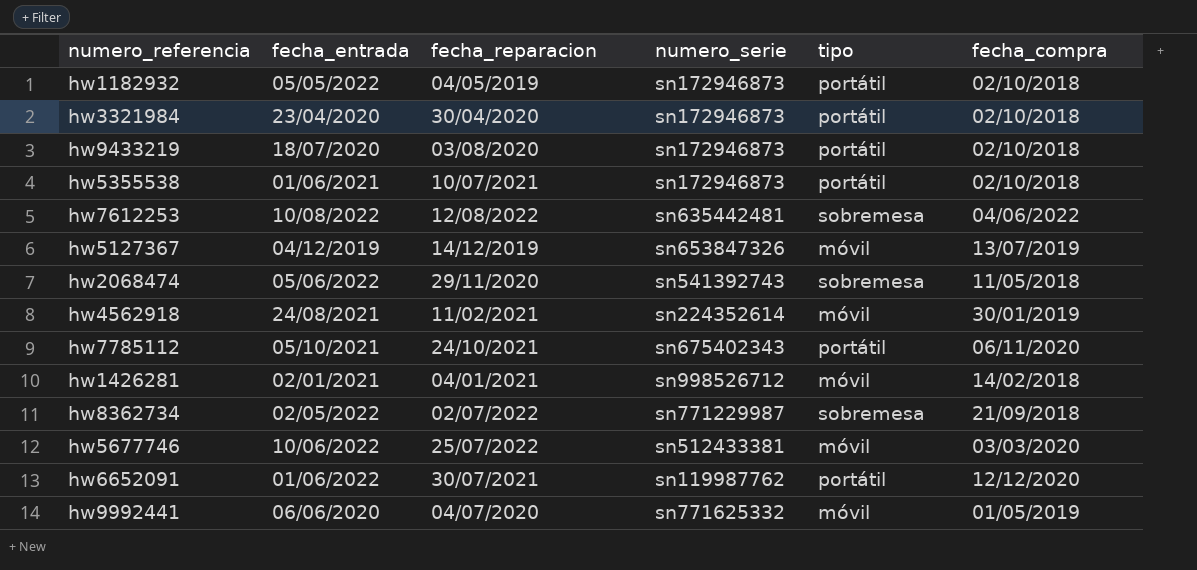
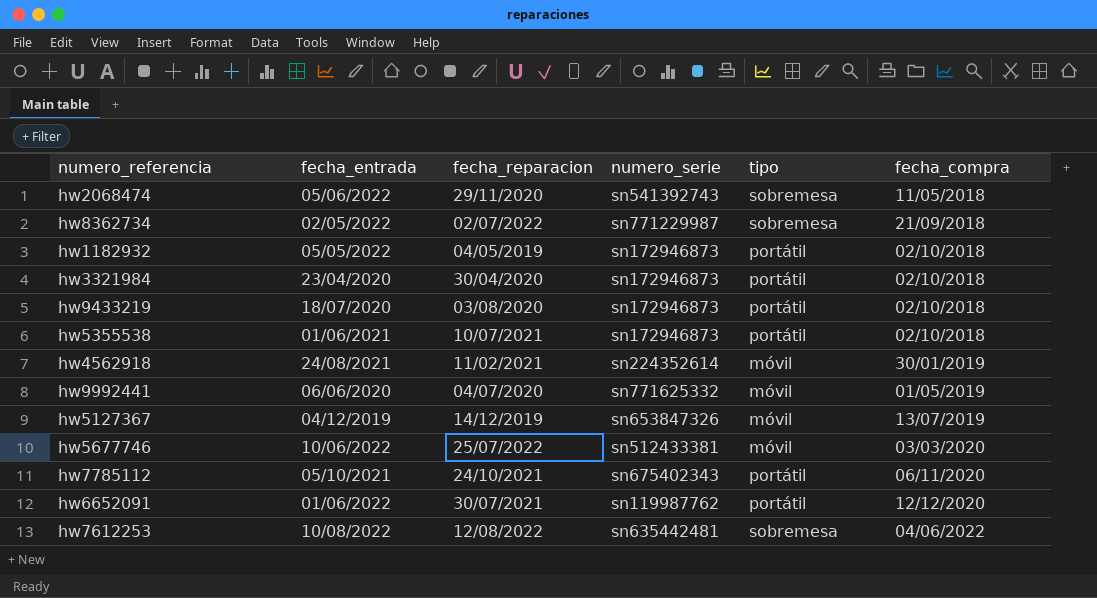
row order: none -> fecha_compra ascending
row hw1426281: 02/01/2021 | 04/01/2021 | sn998526712 | móvil | 14/02/2018 -> none

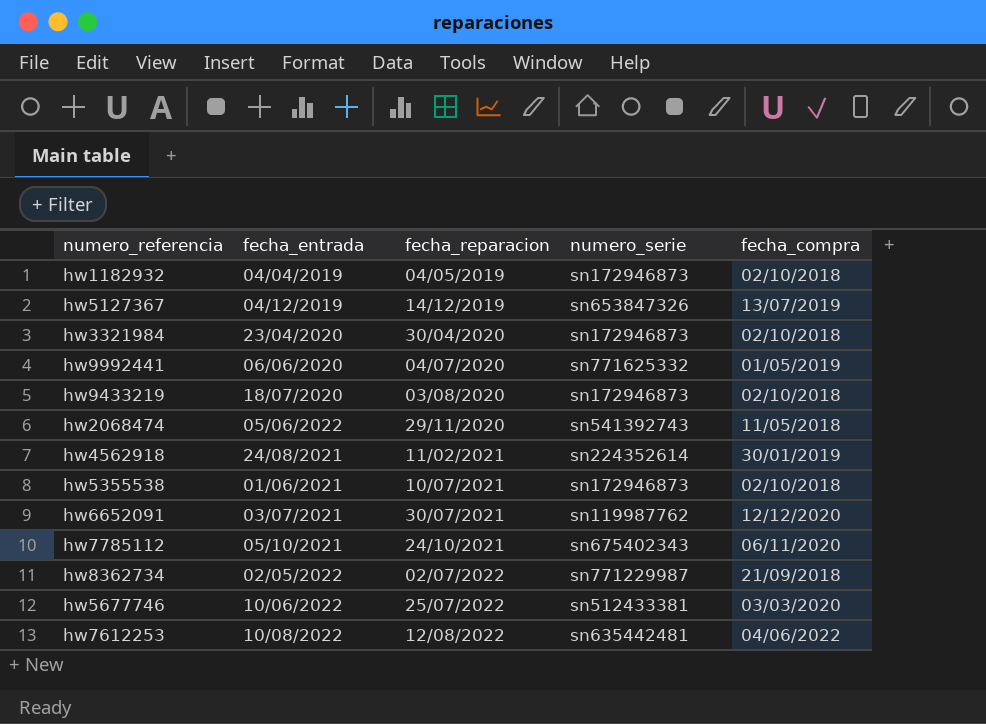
row order: fecha_compra ascending -> fecha_reparacion ascending
column tipo | position: 5 -> none
hw1182932 | fecha_entrada: 05/05/2022 -> 04/04/2019
hw6652091 | fecha_entrada: 01/06/2022 -> 03/07/2021

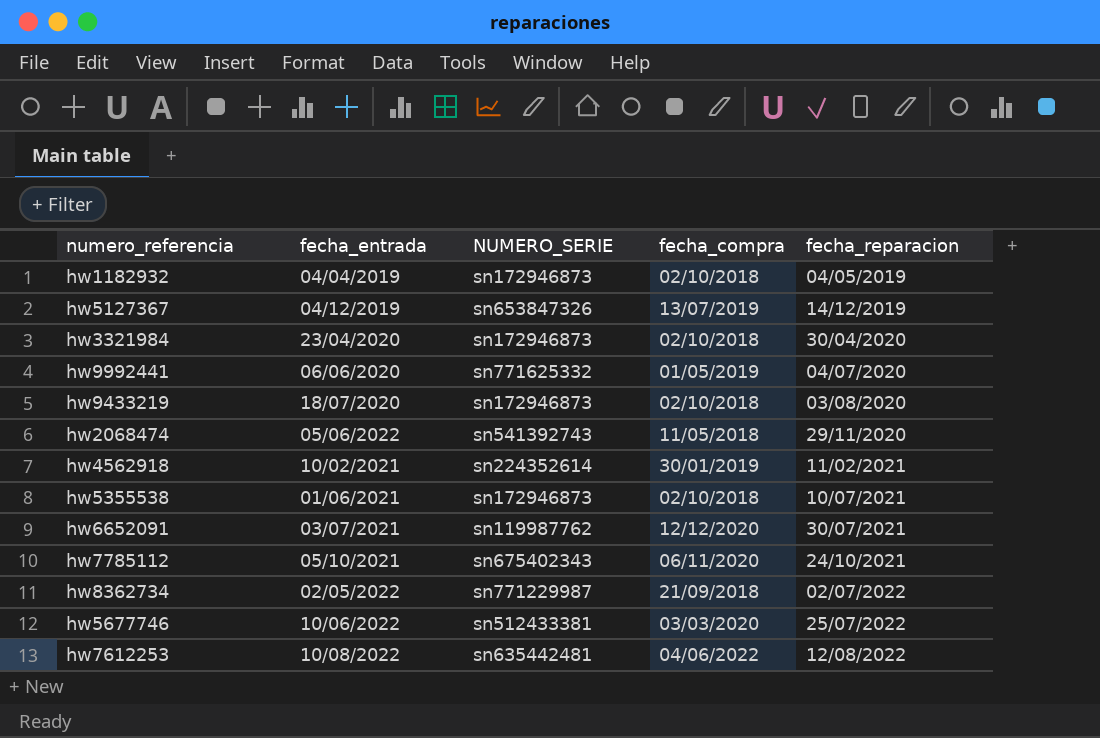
column name: numero_serie -> NUMERO_SERIE
column fecha_reparacion | position: 3 -> 5
hw4562918 | fecha_entrada: 24/08/2021 -> 10/02/2021

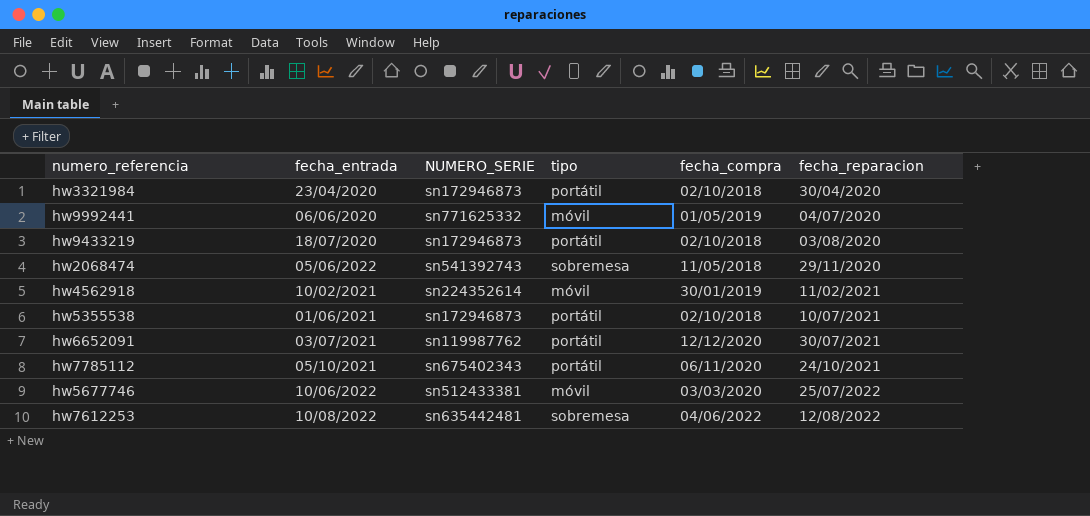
column tipo | position: none -> 4
row hw1182932: 04/04/2019 | sn172946873 | 02/10/2018 | 04/05/2019 -> none
row hw5127367: 04/12/2019 | sn653847326 | 13/07/2019 | 14/12/2019 -> none
row hw8362734: 02/05/2022 | sn771229987 | 21/09/2018 | 02/07/2022 -> none

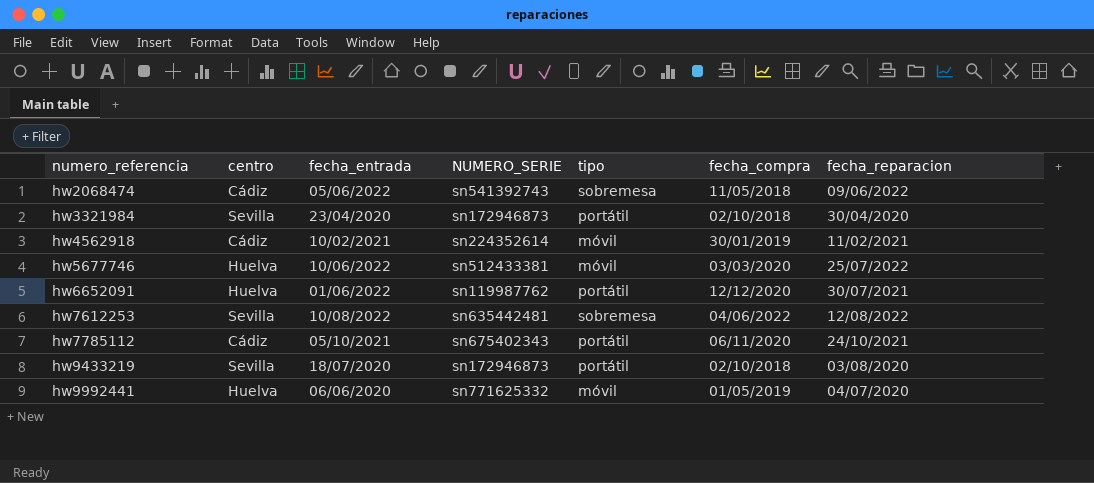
row order: fecha_reparacion ascending -> numero_referencia ascending
column centro | position: none -> 2
row hw5355538: 01/06/2021 | sn172946873 | portátil | 02/10/2018 | 10/07/2021 -> none
hw2068474 | fecha_reparacion: 29/11/2020 -> 09/06/2022
hw6652091 | fecha_entrada: 03/07/2021 -> 01/06/2022

